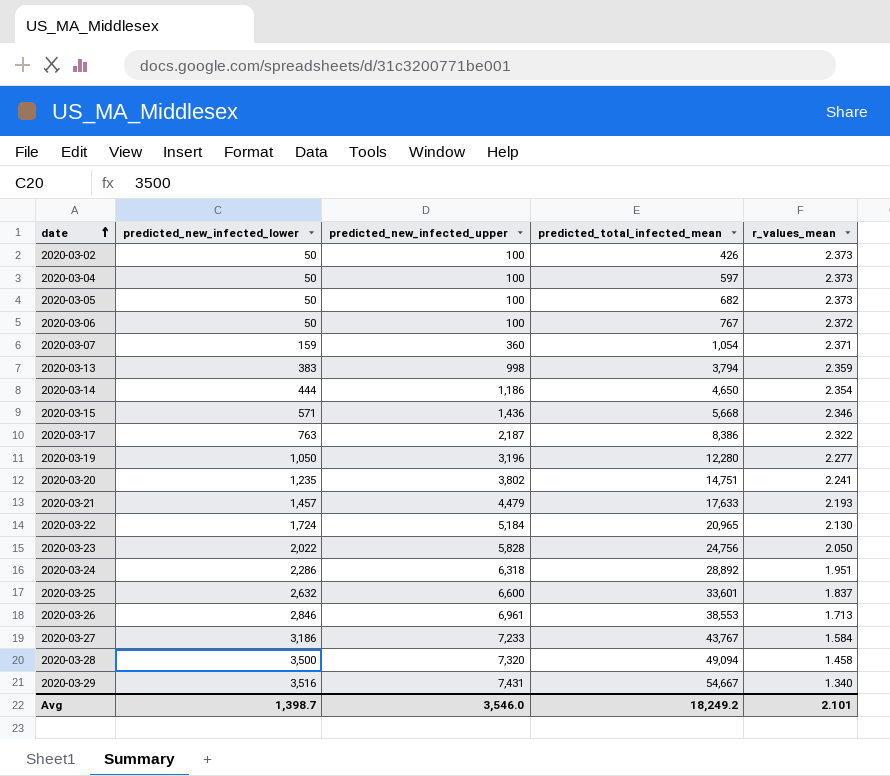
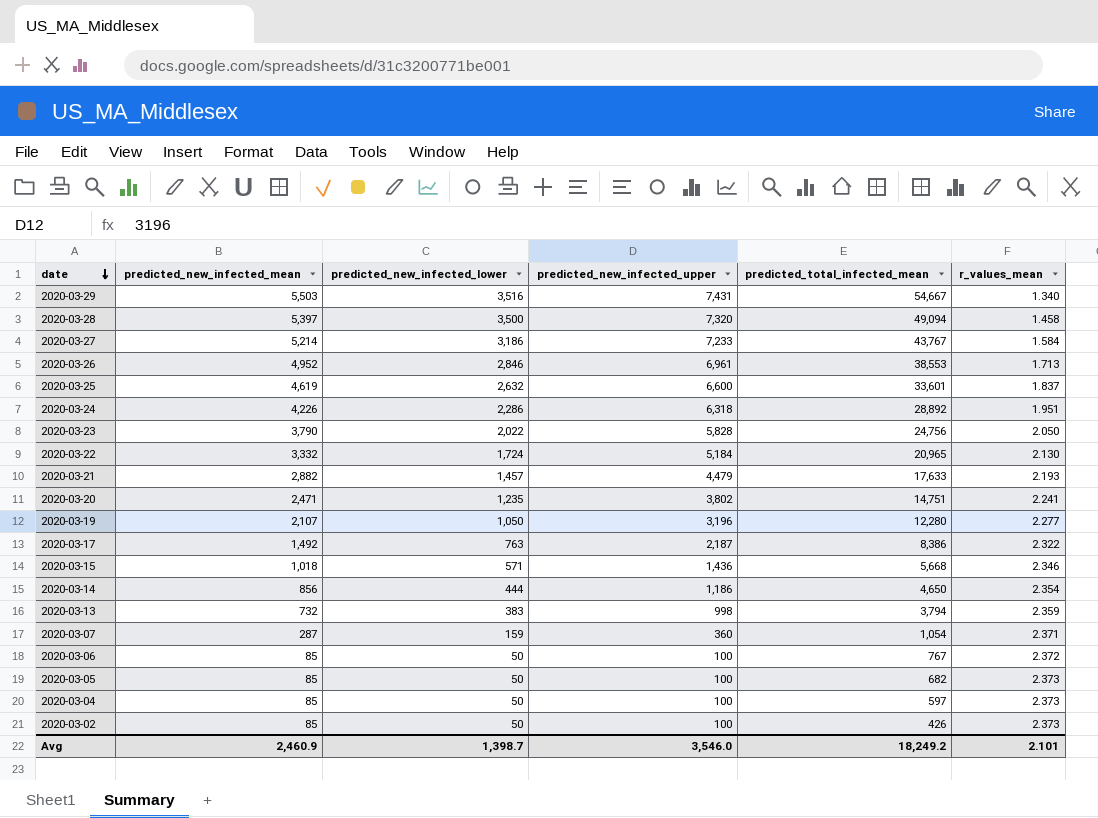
row order: date ascending -> date descending
column predicted_new_infected_mean | position: none -> 2

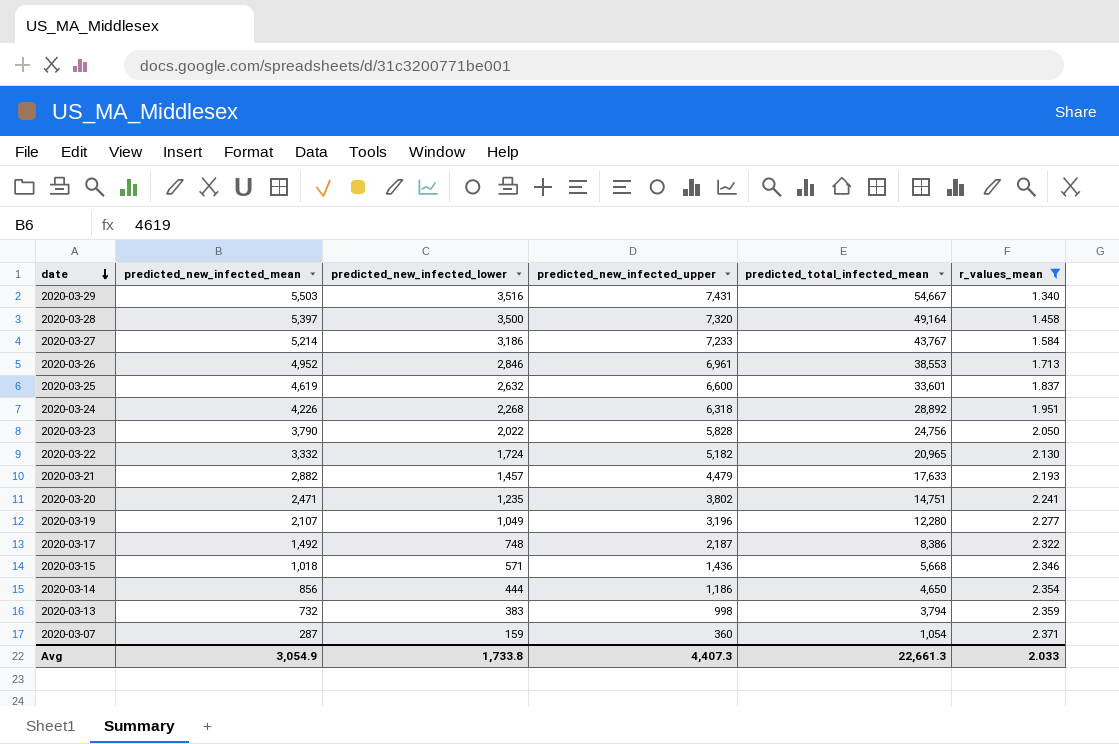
filter: none -> r_values_mean <= 2.371
2020-03-28 | predicted_total_infected_mean: 49,094 -> 49,164
2020-03-24 | predicted_new_infected_lower: 2,286 -> 2,268
2020-03-22 | predicted_new_infected_upper: 5,184 -> 5,182
2020-03-19 | predicted_new_infected_lower: 1,050 -> 1,049
2020-03-17 | predicted_new_infected_lower: 763 -> 748
Avg | predicted_new_infected_mean: 2,460.9 -> 3,054.9
Avg | predicted_new_infected_lower: 1,398.7 -> 1,733.8
Avg | predicted_new_infected_upper: 3,546.0 -> 4,407.3
Avg | predicted_total_infected_mean: 18,249.2 -> 22,661.3
Avg | r_values_mean: 2.101 -> 2.033

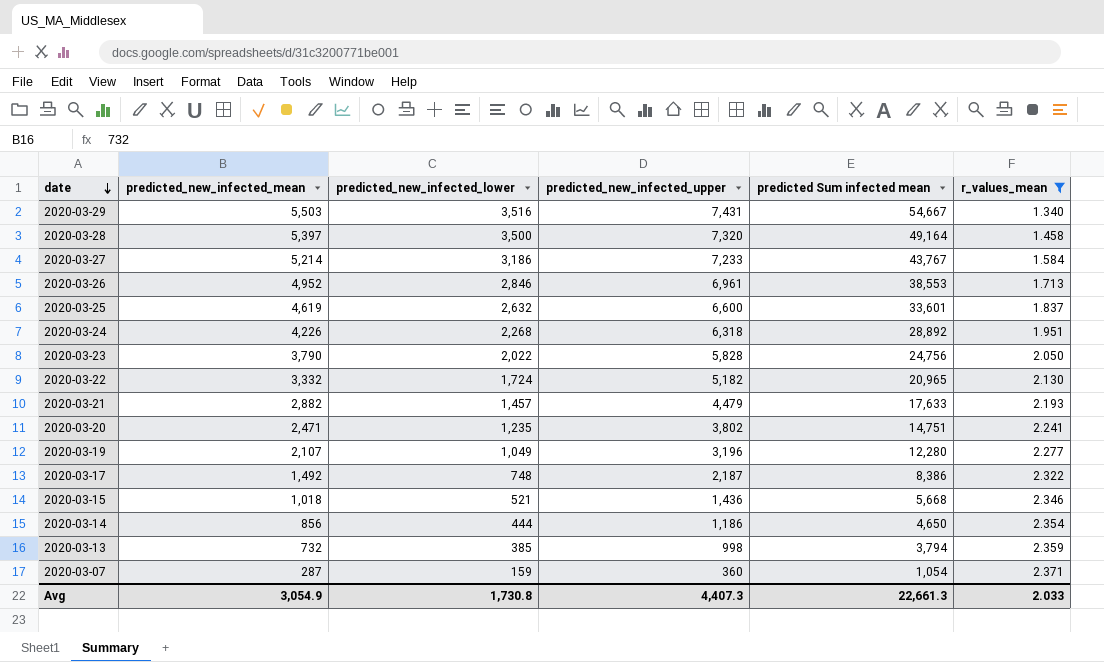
column name: predicted_total_infected_mean -> predicted Sum infected mean
2020-03-15 | predicted_new_infected_lower: 571 -> 521
2020-03-13 | predicted_new_infected_lower: 383 -> 385
Avg | predicted_new_infected_lower: 1,733.8 -> 1,730.8

